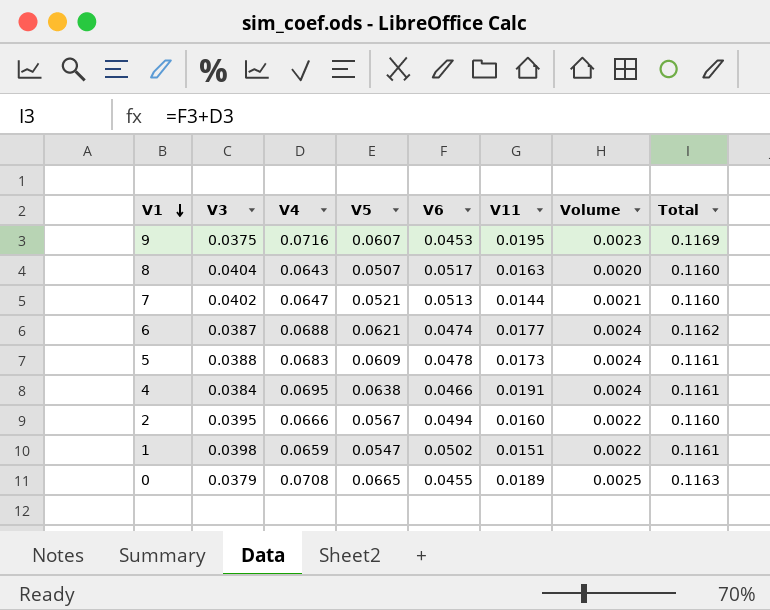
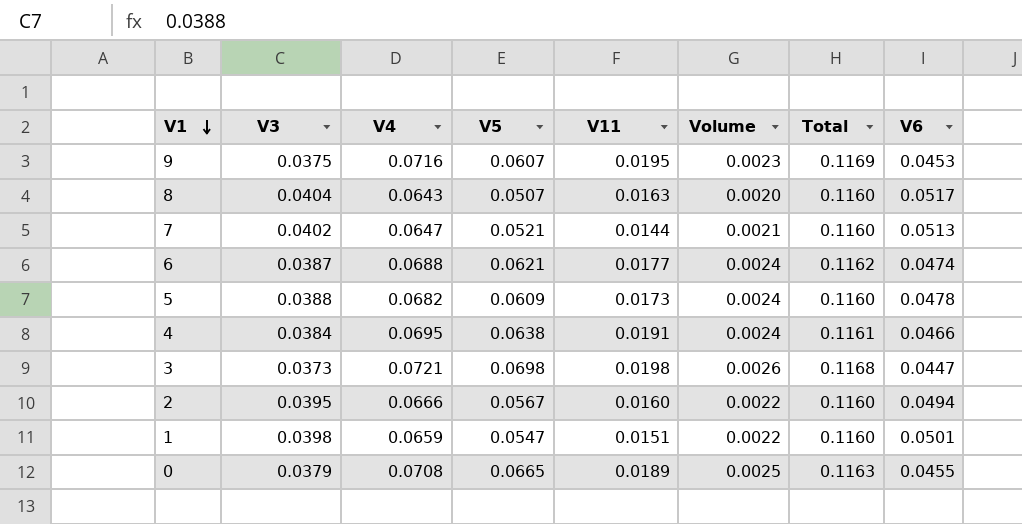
column V6 | position: 5 -> 8
5 | V4: 0.0683 -> 0.0682
5 | Total: 0.1161 -> 0.1160
row 3: none -> 0.0373 | 0.0721 | 0.0698 | 0.0198 | 0.0026 | 0.1168 | 0.0447
1 | Total: 0.1161 -> 0.1160
1 | V6: 0.0502 -> 0.0501

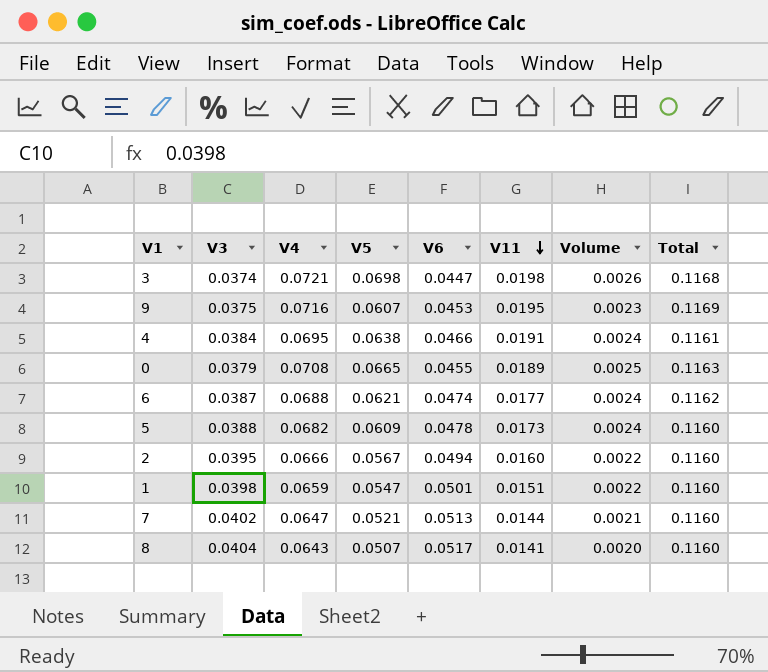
row order: V1 descending -> V11 descending
column V6 | position: 8 -> 5
3 | V3: 0.0373 -> 0.0374
8 | V11: 0.0163 -> 0.0141

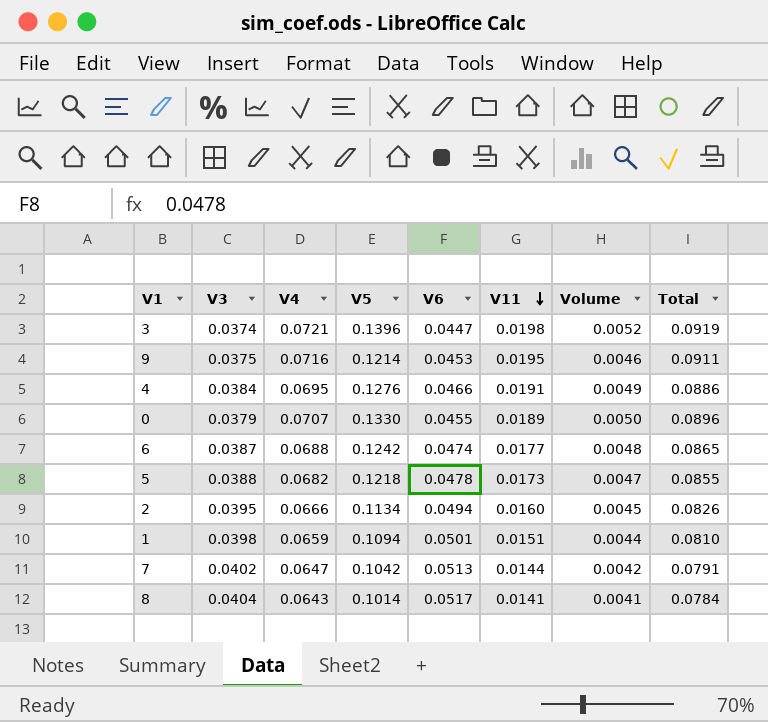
column Total | formula: [V4] + [V6] -> [V4] + [V11]
3 | V5: 0.0698 -> 0.1396
3 | Volume: 0.0026 -> 0.0052
9 | V5: 0.0607 -> 0.1214
9 | Volume: 0.0023 -> 0.0046
4 | V5: 0.0638 -> 0.1276
4 | Volume: 0.0024 -> 0.0049
0 | V4: 0.0708 -> 0.0707
0 | V5: 0.0665 -> 0.1330
0 | Volume: 0.0025 -> 0.0050
6 | V5: 0.0621 -> 0.1242
6 | Volume: 0.0024 -> 0.0048
5 | V5: 0.0609 -> 0.1218
5 | Volume: 0.0024 -> 0.0047
2 | V5: 0.0567 -> 0.1134
2 | Volume: 0.0022 -> 0.0045
1 | V5: 0.0547 -> 0.1094
1 | Volume: 0.0022 -> 0.0044
7 | V5: 0.0521 -> 0.1042
7 | Volume: 0.0021 -> 0.0042
8 | V5: 0.0507 -> 0.1014
8 | Volume: 0.0020 -> 0.0041

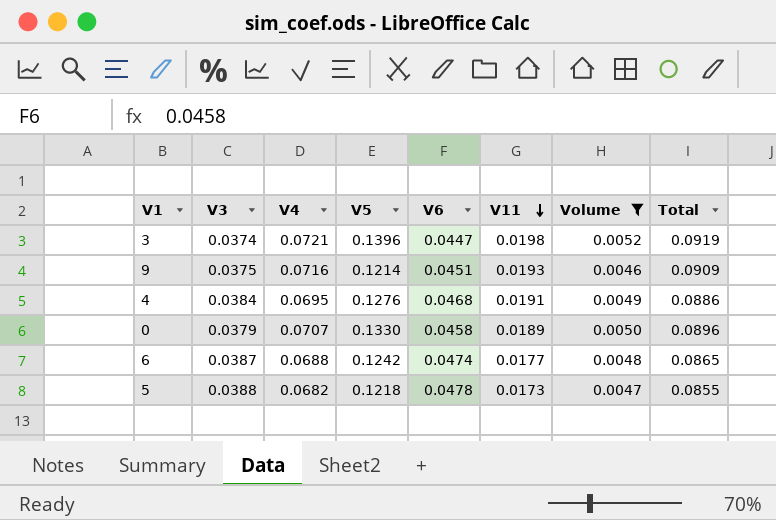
filter: none -> Volume >= 0.0046
9 | V6: 0.0453 -> 0.0451
9 | V11: 0.0195 -> 0.0193
9 | Total: 0.0911 -> 0.0909
4 | V6: 0.0466 -> 0.0468
0 | V6: 0.0455 -> 0.0458

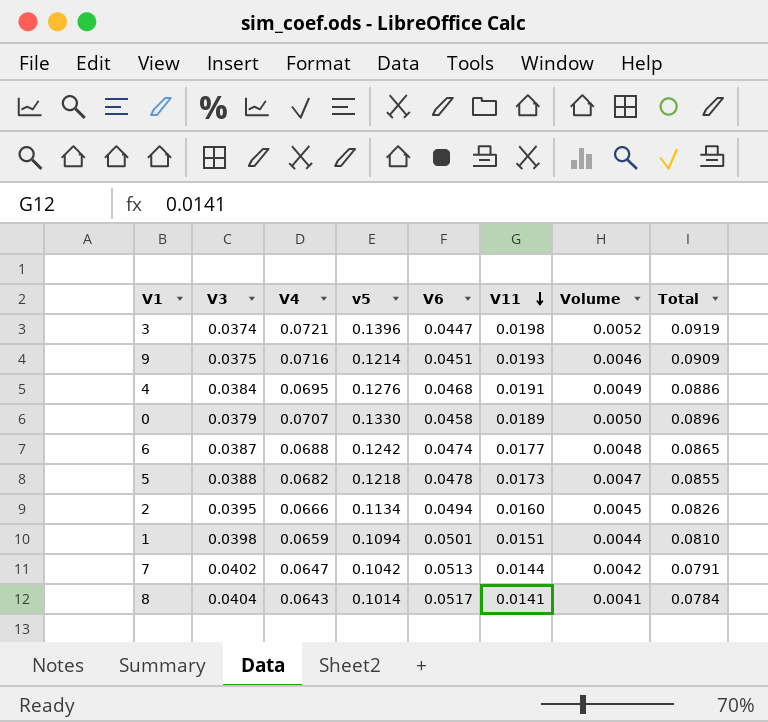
filter: Volume >= 0.0046 -> none
column name: V5 -> v5

